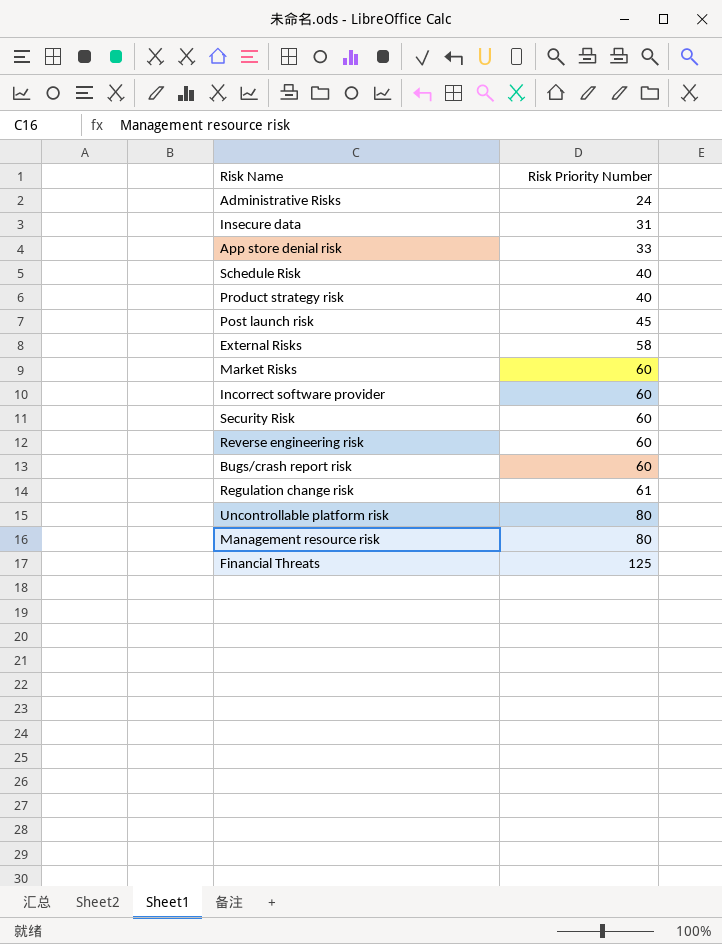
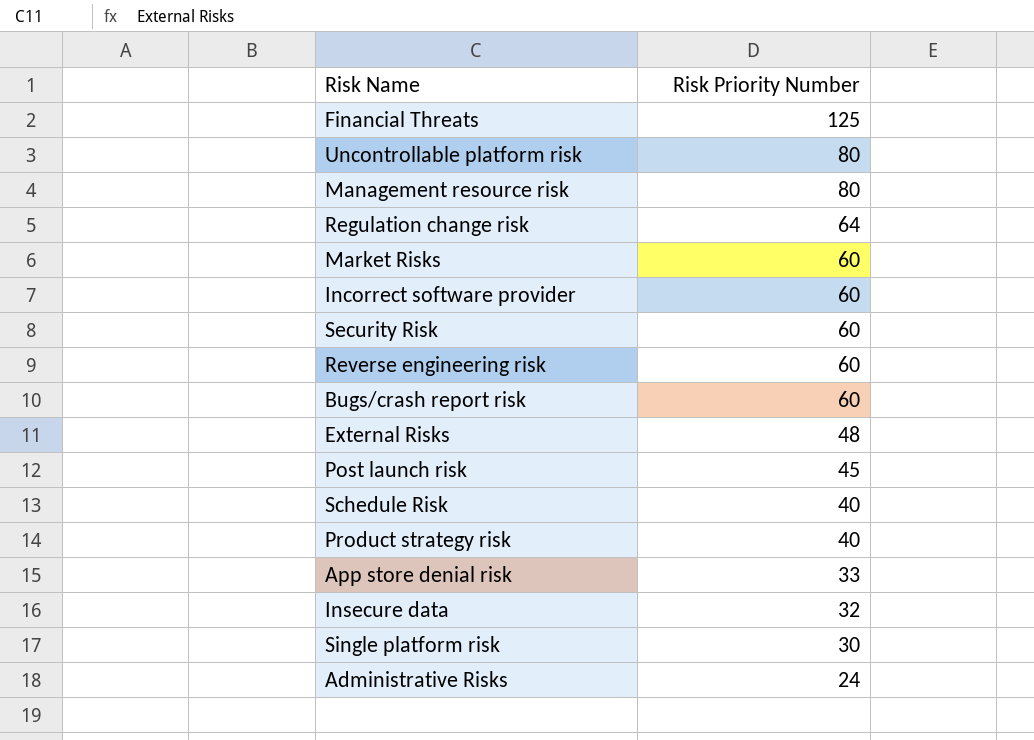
row order: Risk Priority Number ascending -> Risk Priority Number descending
Regulation change risk | Risk Priority Number: 61 -> 64
External Risks | Risk Priority Number: 58 -> 48
Insecure data | Risk Priority Number: 31 -> 32
row Single platform risk: none -> 30

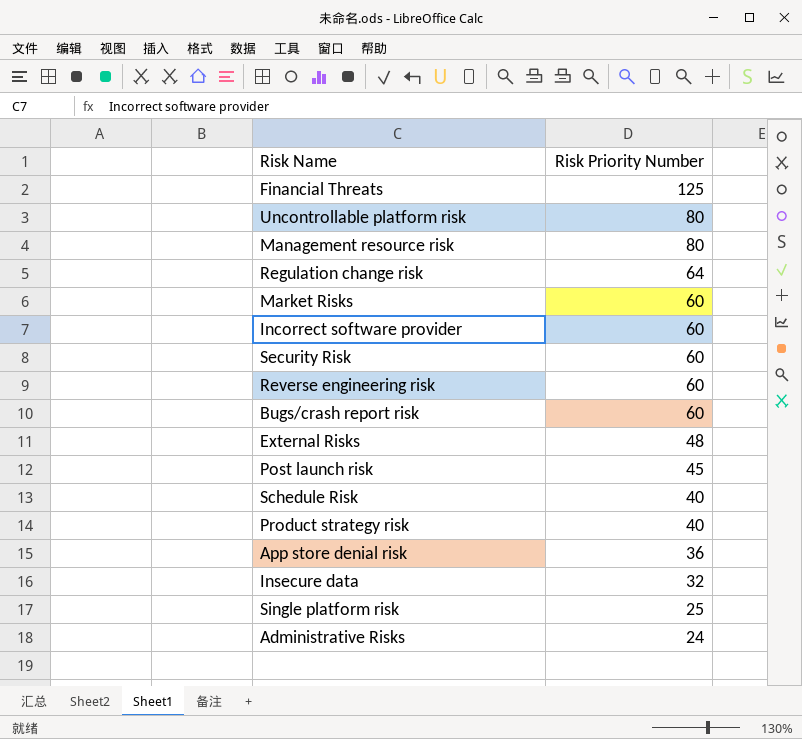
App store denial risk | Risk Priority Number: 33 -> 36
Single platform risk | Risk Priority Number: 30 -> 25

